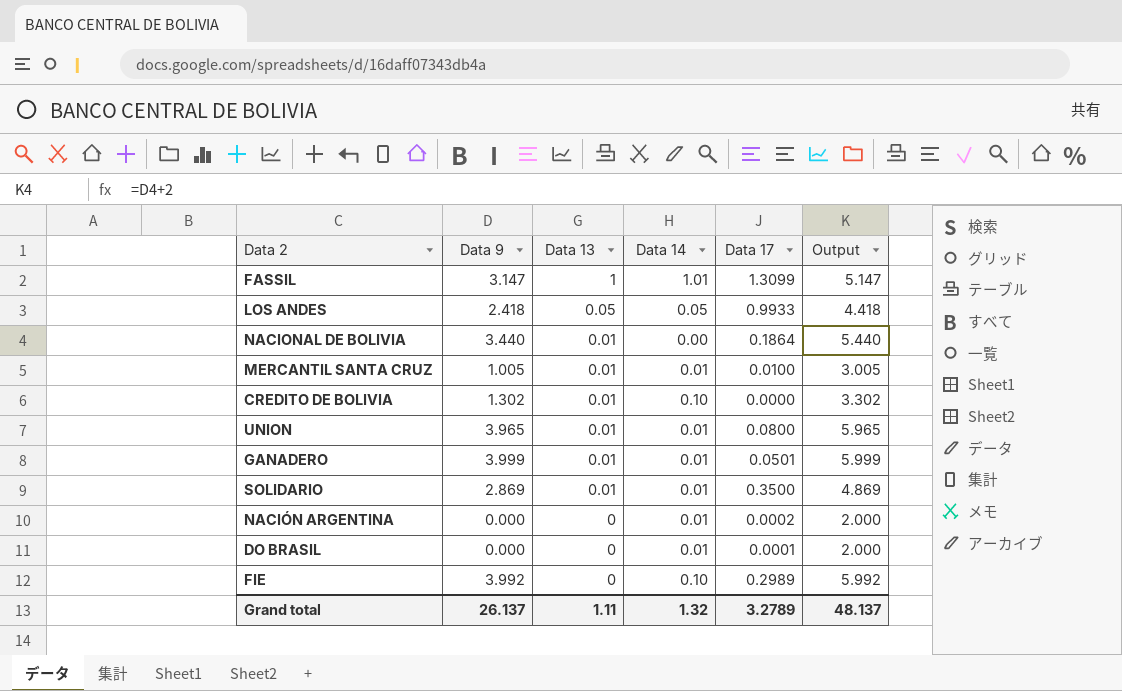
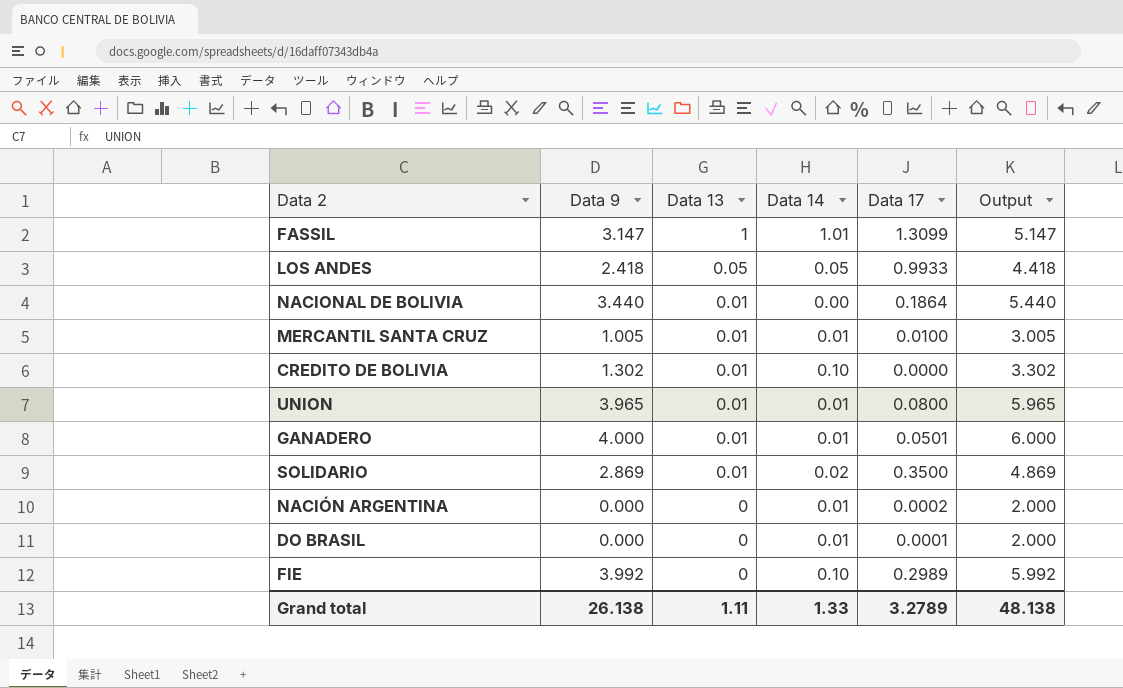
GANADERO | Data 9: 3.999 -> 4.000
GANADERO | Output: 5.999 -> 6.000
SOLIDARIO | Data 14: 0.01 -> 0.02
Grand total | Data 9: 26.137 -> 26.138
Grand total | Data 14: 1.32 -> 1.33
Grand total | Output: 48.137 -> 48.138

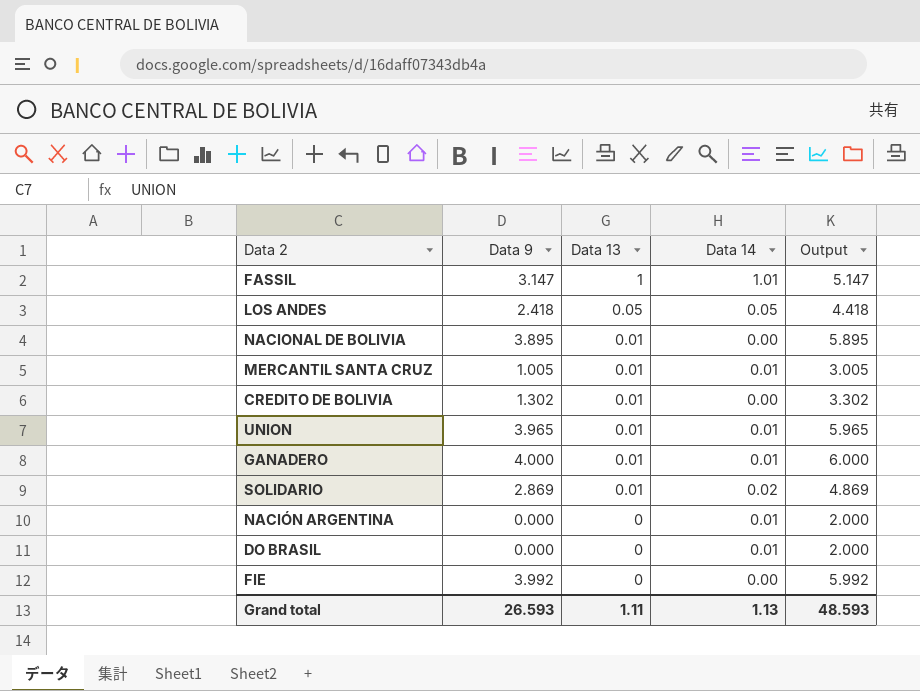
column Data 17 | position: 5 -> none
NACIONAL DE BOLIVIA | Data 9: 3.440 -> 3.895
NACIONAL DE BOLIVIA | Output: 5.440 -> 5.895
CREDITO DE BOLIVIA | Data 14: 0.10 -> 0.00
FIE | Data 14: 0.10 -> 0.00
Grand total | Data 9: 26.138 -> 26.593
Grand total | Data 14: 1.33 -> 1.13
Grand total | Output: 48.138 -> 48.593

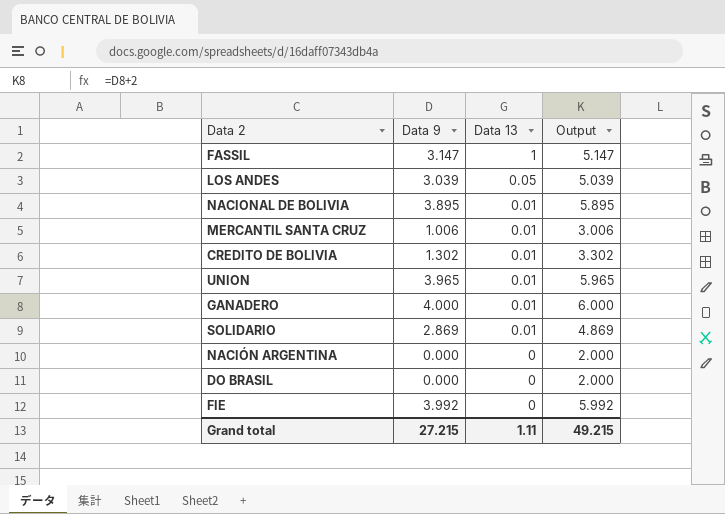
column Data 14 | position: 4 -> none
LOS ANDES | Data 9: 2.418 -> 3.039
LOS ANDES | Output: 4.418 -> 5.039
MERCANTIL SANTA CRUZ | Data 9: 1.005 -> 1.006
MERCANTIL SANTA CRUZ | Output: 3.005 -> 3.006
Grand total | Data 9: 26.593 -> 27.215
Grand total | Output: 48.593 -> 49.215

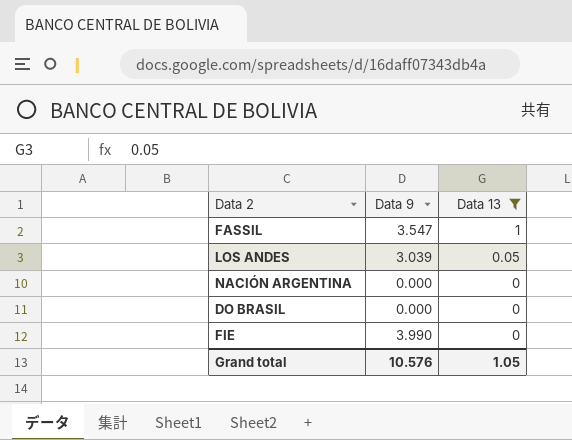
filter: none -> Data 13 != 0.01
column Output | formula: [Data 9] + 2 -> none
FASSIL | Data 9: 3.147 -> 3.547
FIE | Data 9: 3.992 -> 3.990
Grand total | Data 9: 27.215 -> 10.576
Grand total | Data 13: 1.11 -> 1.05

